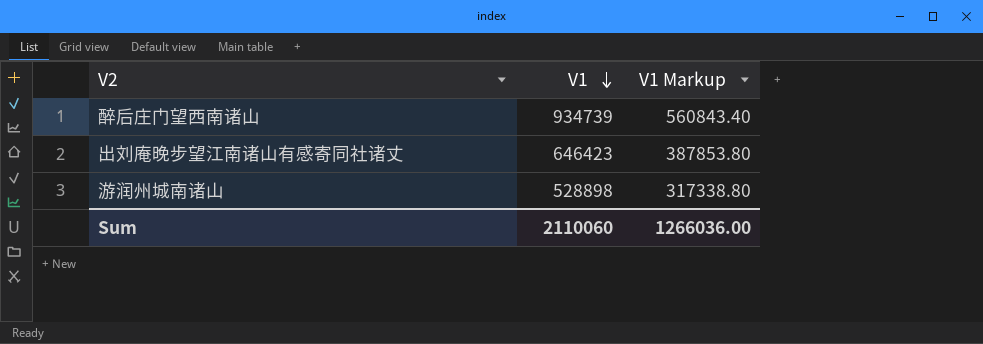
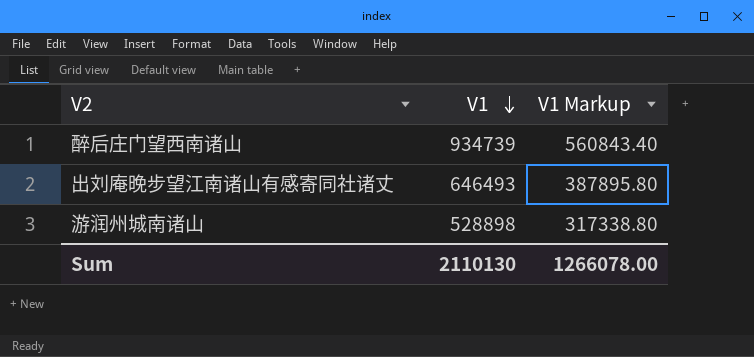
出刘庵晚步望江南诸山有感寄同社诸丈 | V1: 646423 -> 646493
出刘庵晚步望江南诸山有感寄同社诸丈 | V1 Markup: 387853.80 -> 387895.80
Sum | V1: 2110060 -> 2110130
Sum | V1 Markup: 1266036.00 -> 1266078.00

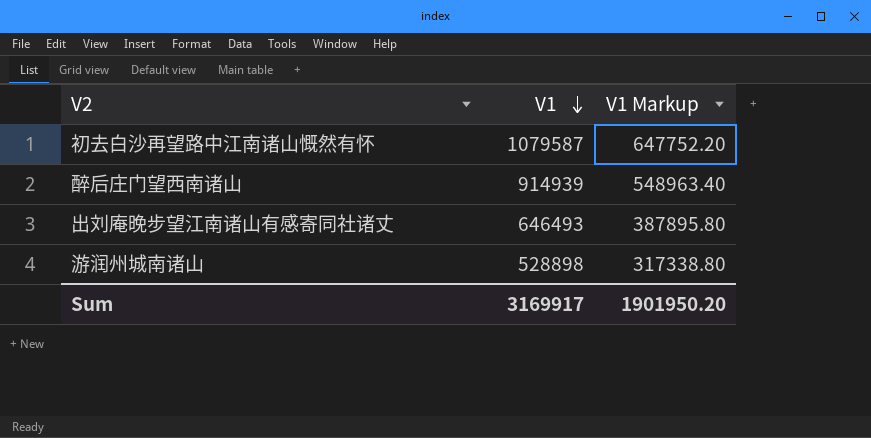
row 初去白沙再望路中江南诸山慨然有怀: none -> 1079587 | 647752.20
醉后庄门望西南诸山 | V1: 934739 -> 914939
醉后庄门望西南诸山 | V1 Markup: 560843.40 -> 548963.40
Sum | V1: 2110130 -> 3169917
Sum | V1 Markup: 1266078.00 -> 1901950.20

